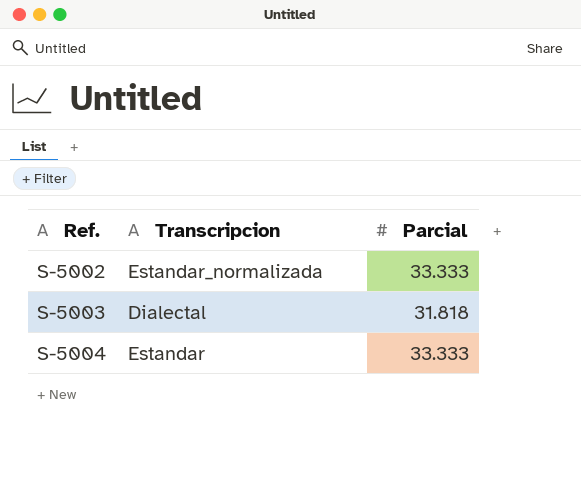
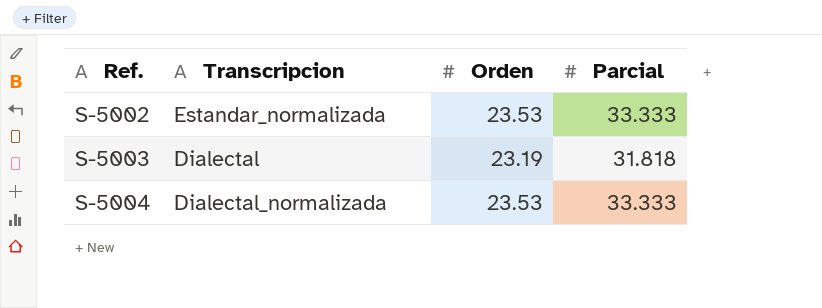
column Orden | position: none -> 3
S-5004 | Transcripcion: Estandar -> Dialectal_normalizada

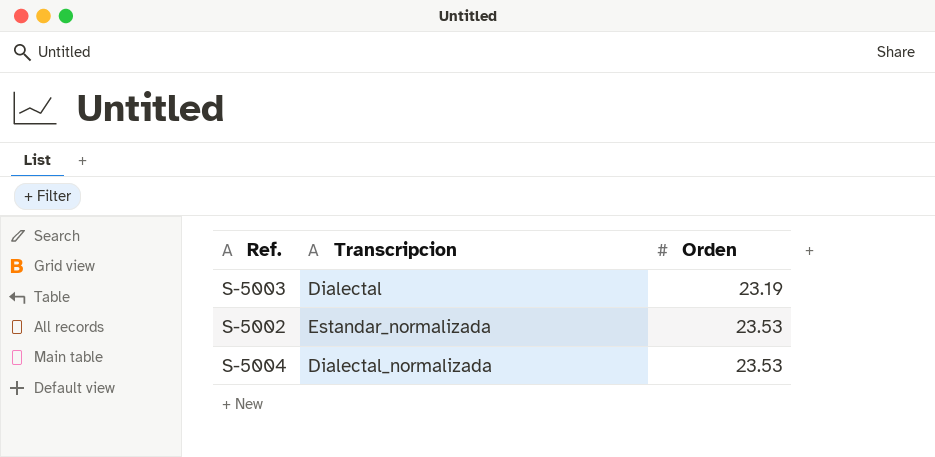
row order: Ref. ascending -> Orden ascending
column Parcial | position: 4 -> none

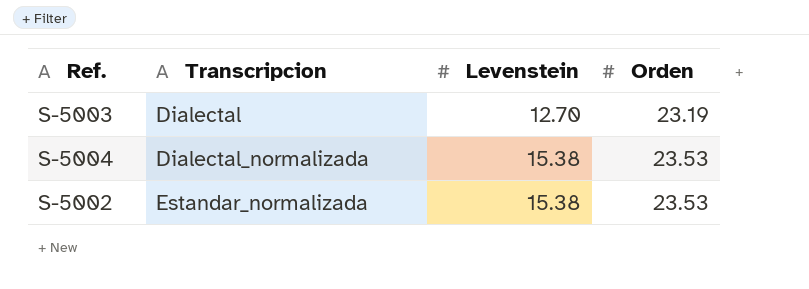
row order: Orden ascending -> Transcripcion ascending
column Levenstein | position: none -> 3

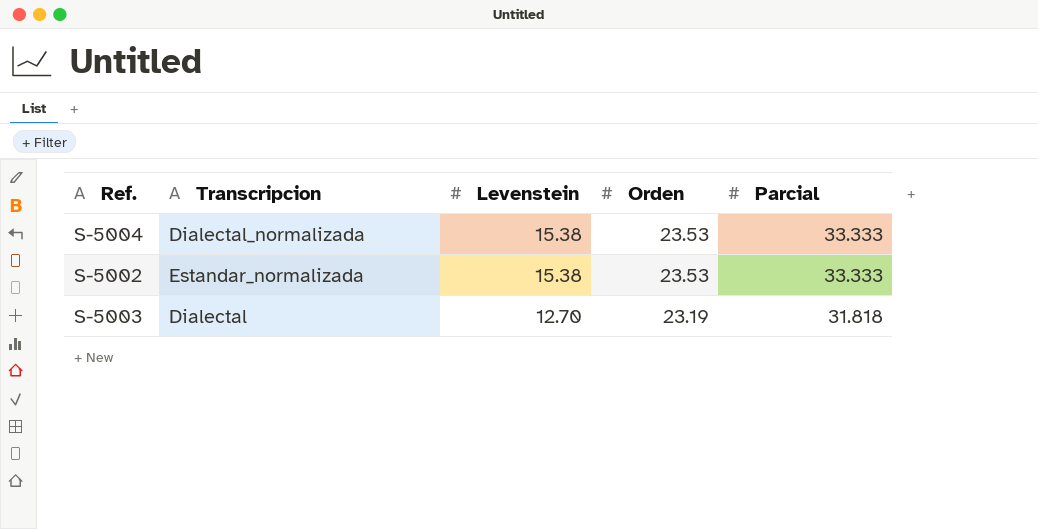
row order: Transcripcion ascending -> Levenstein descending
column Parcial | position: none -> 5

